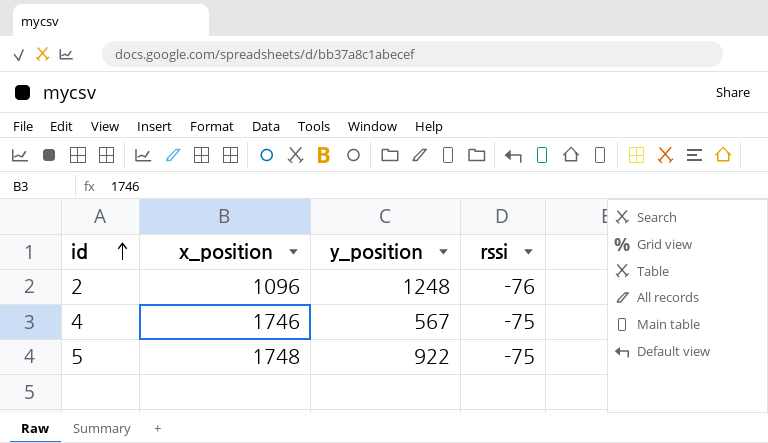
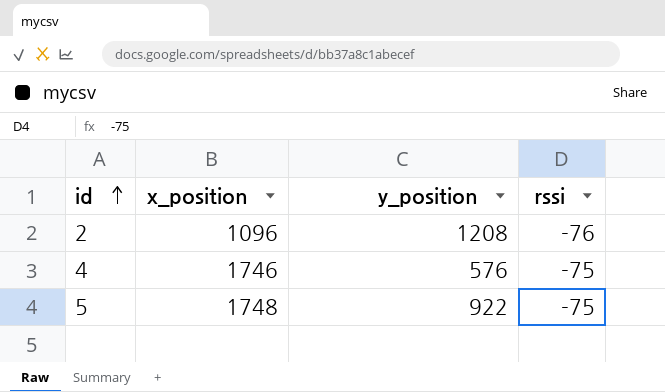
2 | y_position: 1248 -> 1208
4 | y_position: 567 -> 576

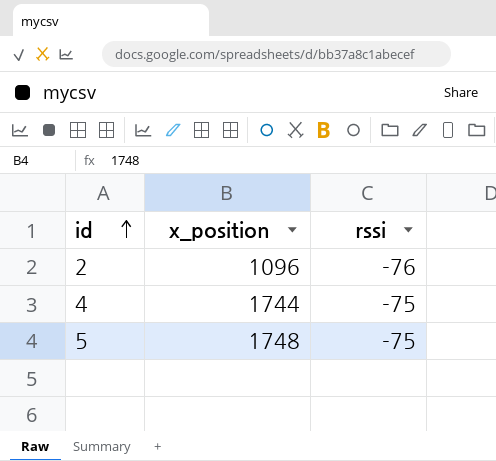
column y_position | position: 3 -> none
4 | x_position: 1746 -> 1744

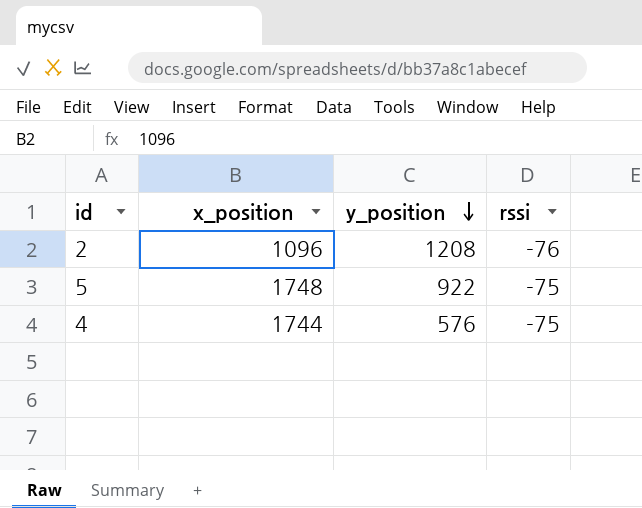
row order: id ascending -> y_position descending
column y_position | position: none -> 3

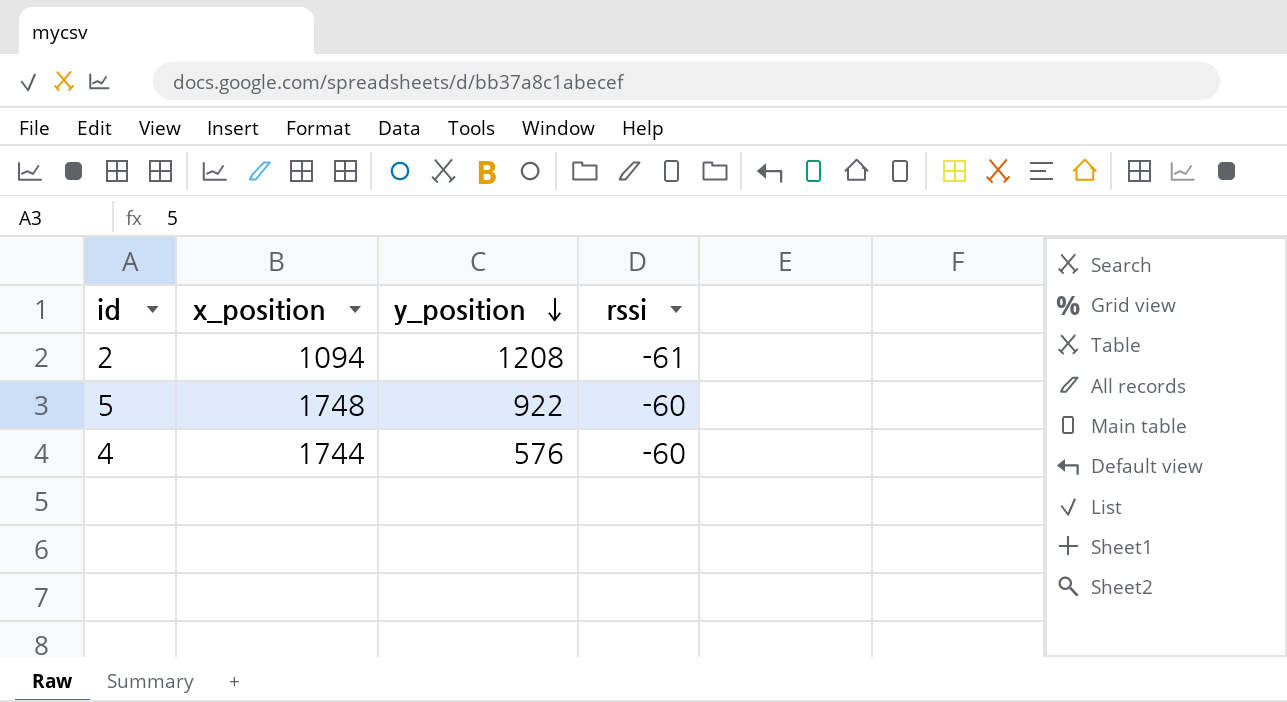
2 | x_position: 1096 -> 1094
2 | rssi: -76 -> -61
5 | rssi: -75 -> -60
4 | rssi: -75 -> -60

